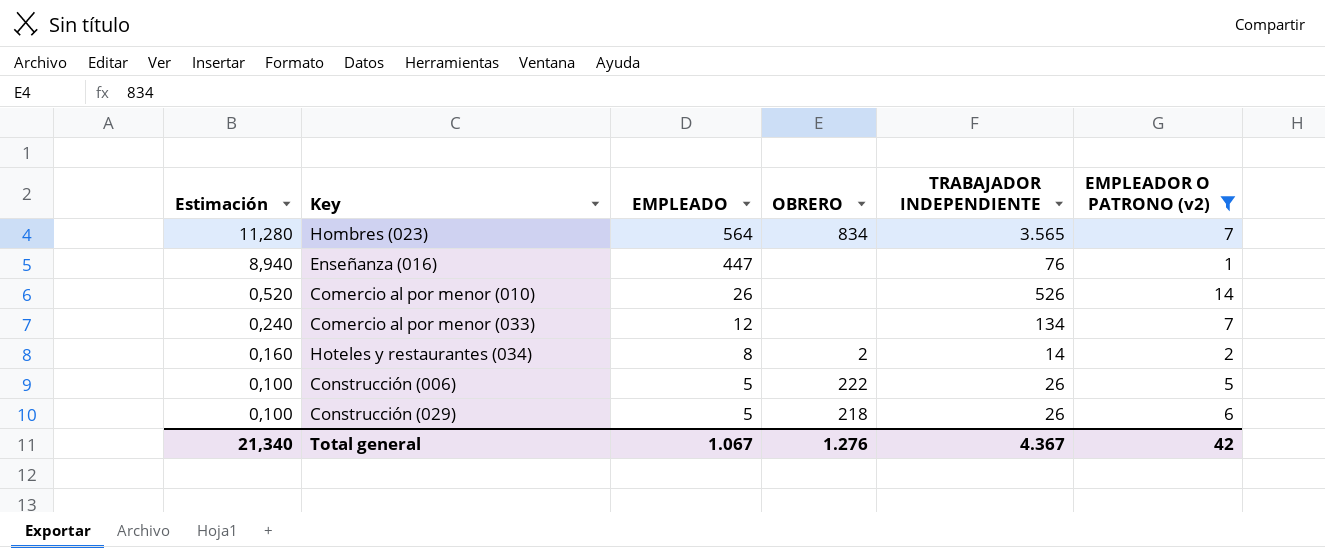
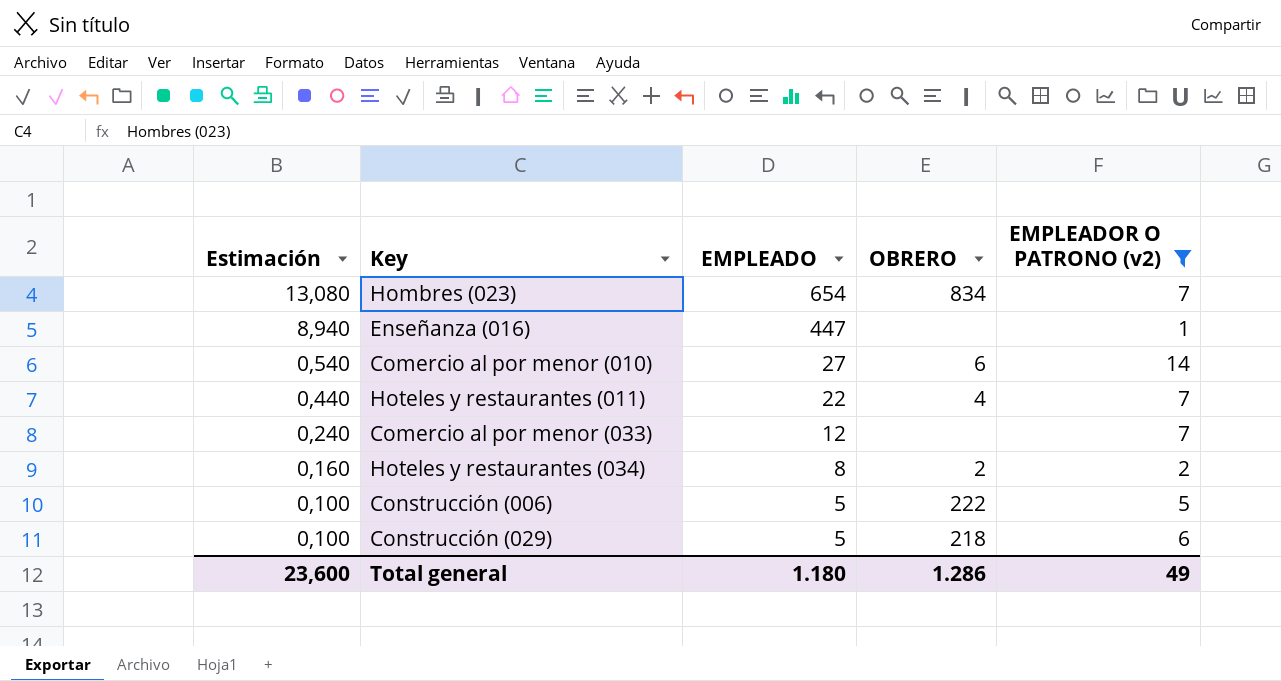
column TRABAJADOR INDEPENDIENTE | position: 5 -> none
Hombres (023) | Estimación: 11,280 -> 13,080
Hombres (023) | EMPLEADO: 564 -> 654
Comercio al por menor (010) | Estimación: 0,520 -> 0,540
Comercio al por menor (010) | EMPLEADO: 26 -> 27
Comercio al por menor (010) | OBRERO: none -> 6
row Hoteles y restaurantes (011): none -> 0,440 | 22 | 4 | 7
Total general | Estimación: 21,340 -> 23,600
Total general | EMPLEADO: 1.067 -> 1.180
Total general | OBRERO: 1.276 -> 1.286
Total general | EMPLEADOR O PATRONO (v2): 42 -> 49

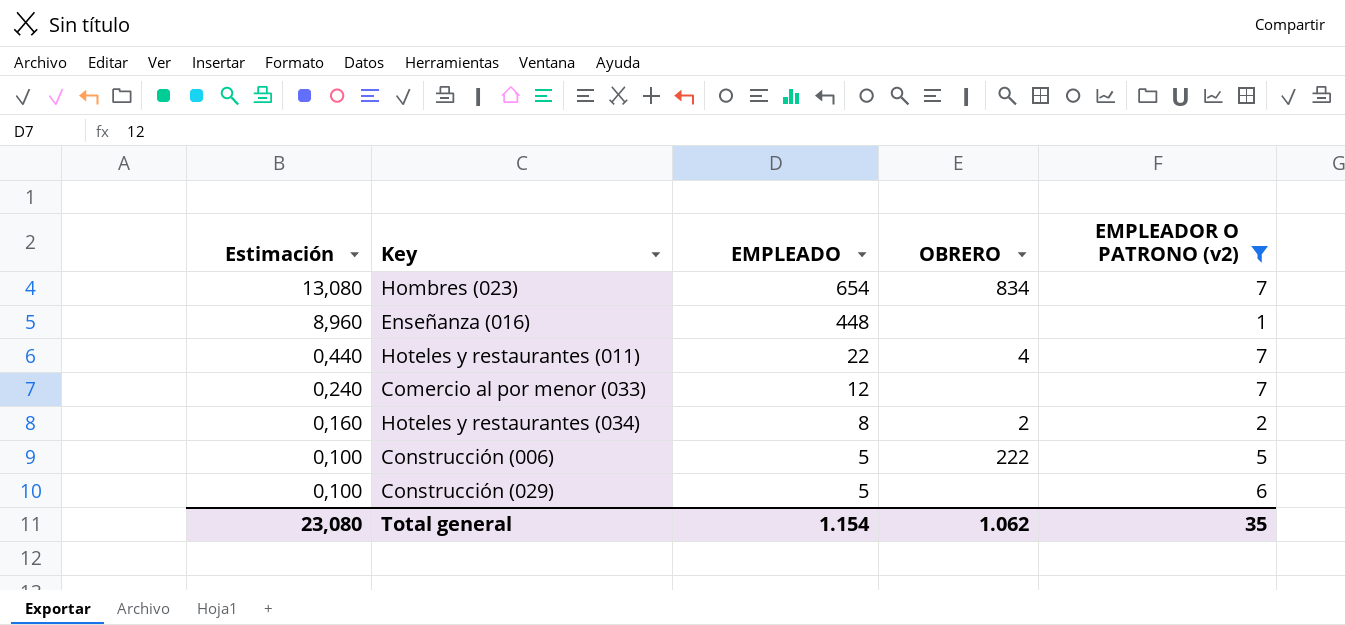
row Comercio al por menor (010): 0,540 | 27 | 6 | 14 -> none
Enseñanza (016) | Estimación: 8,940 -> 8,960
Enseñanza (016) | EMPLEADO: 447 -> 448
Construcción (029) | OBRERO: 218 -> none
Total general | Estimación: 23,600 -> 23,080
Total general | EMPLEADO: 1.180 -> 1.154
Total general | OBRERO: 1.286 -> 1.062
Total general | EMPLEADOR O PATRONO (v2): 49 -> 35

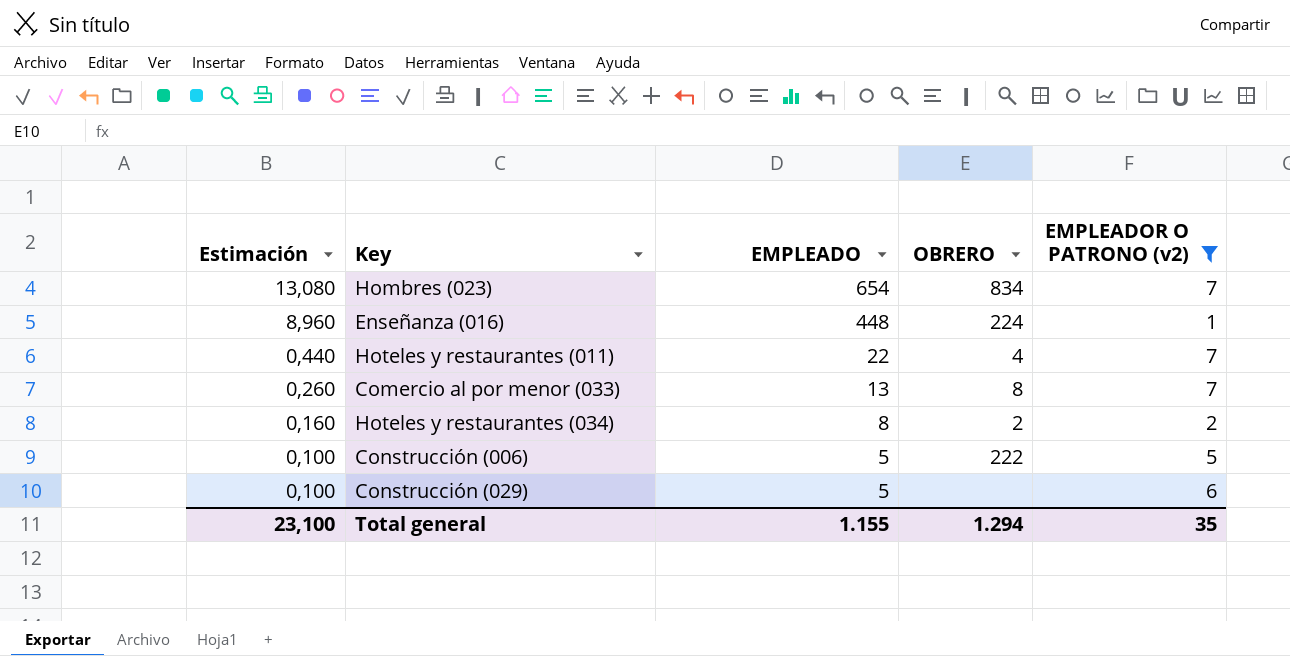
Enseñanza (016) | OBRERO: none -> 224
Comercio al por menor (033) | Estimación: 0,240 -> 0,260
Comercio al por menor (033) | EMPLEADO: 12 -> 13
Comercio al por menor (033) | OBRERO: none -> 8
Total general | Estimación: 23,080 -> 23,100
Total general | EMPLEADO: 1.154 -> 1.155
Total general | OBRERO: 1.062 -> 1.294

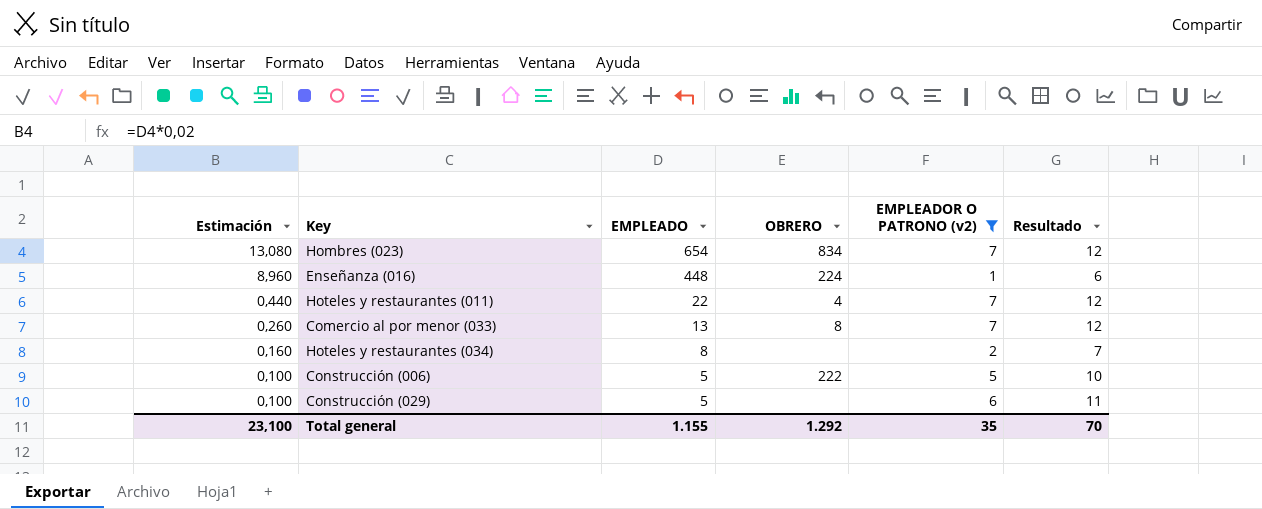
column Resultado | formula: none -> [EMPLEADOR O PATRONO (v2)] + 5
Hoteles y restaurantes (034) | OBRERO: 2 -> none
Total general | OBRERO: 1.294 -> 1.292

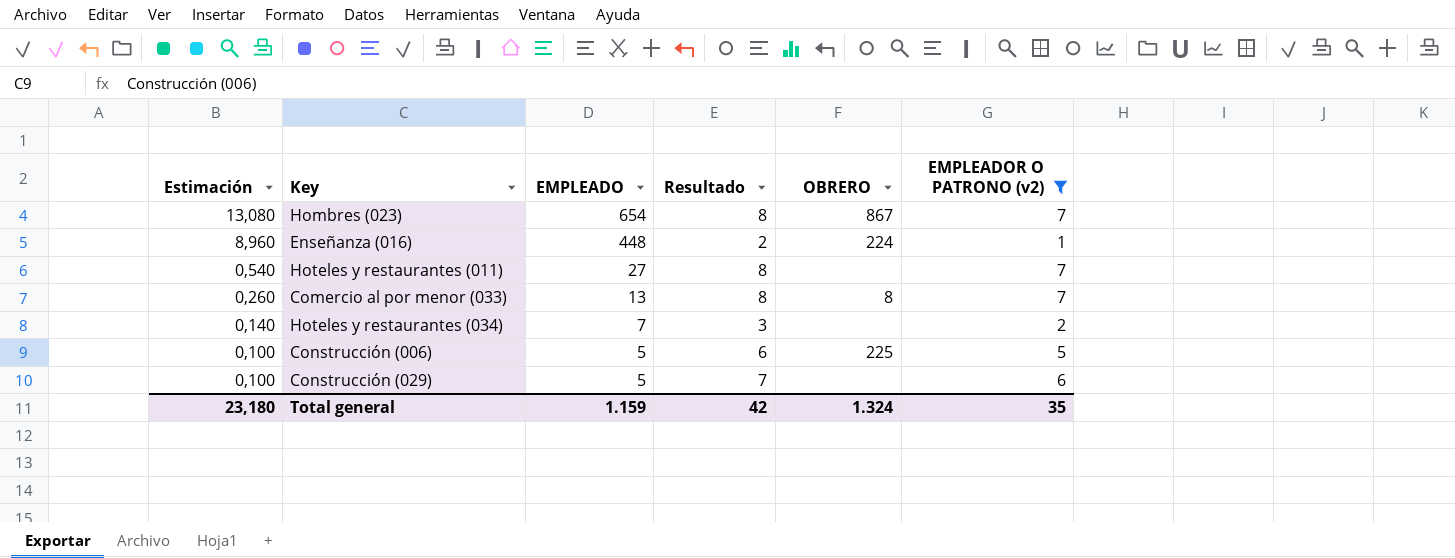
column Resultado | formula: [EMPLEADOR O PATRONO (v2)] + 5 -> [EMPLEADOR O PATRONO (v2)] + 1
column Resultado | position: 6 -> 4
Hombres (023) | OBRERO: 834 -> 867
Hoteles y restaurantes (011) | Estimación: 0,440 -> 0,540
Hoteles y restaurantes (011) | EMPLEADO: 22 -> 27
Hoteles y restaurantes (011) | OBRERO: 4 -> none
Hoteles y restaurantes (034) | Estimación: 0,160 -> 0,140
Hoteles y restaurantes (034) | EMPLEADO: 8 -> 7
Construcción (006) | OBRERO: 222 -> 225
Total general | Estimación: 23,100 -> 23,180
Total general | EMPLEADO: 1.155 -> 1.159
Total general | Resultado: 70 -> 42
Total general | OBRERO: 1.292 -> 1.324

